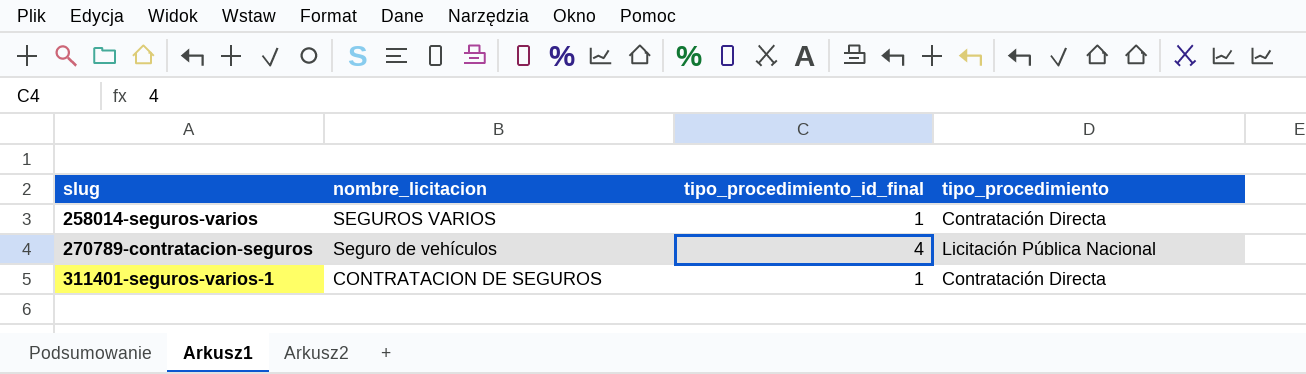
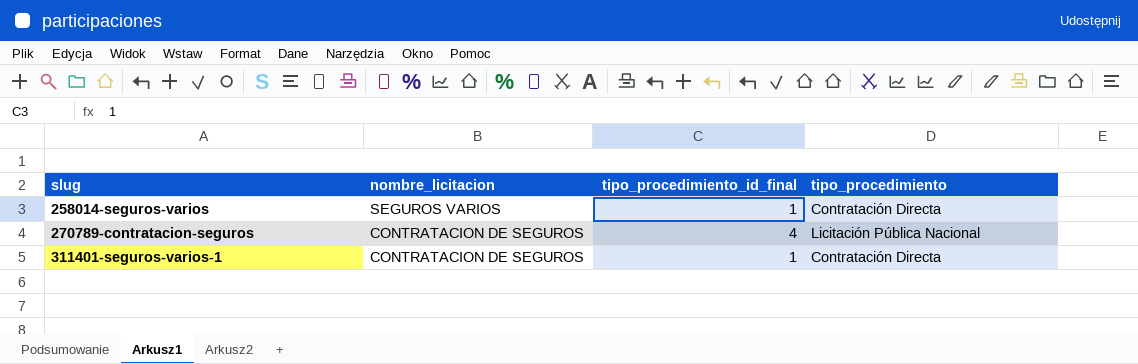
270789-contratacion-seguros | nombre_licitacion: Seguro de vehículos -> CONTRATACION DE SEGUROS

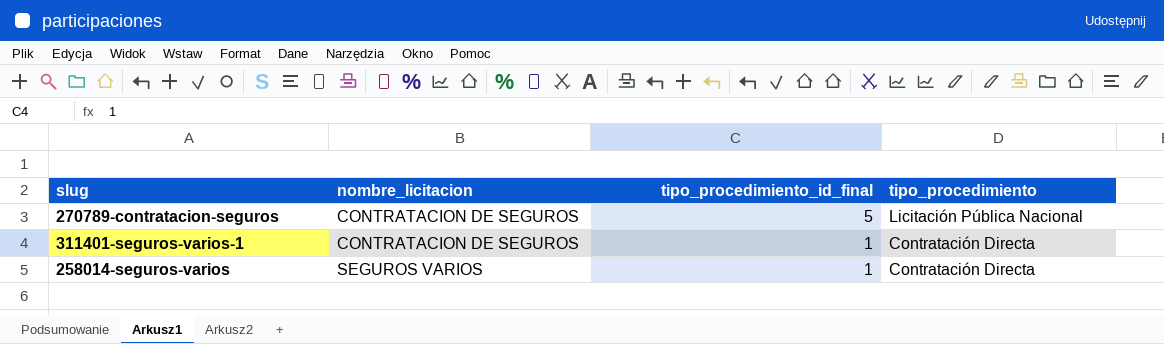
row order: slug ascending -> nombre_licitacion ascending
270789-contratacion-seguros | tipo_procedimiento_id_final: 4 -> 5

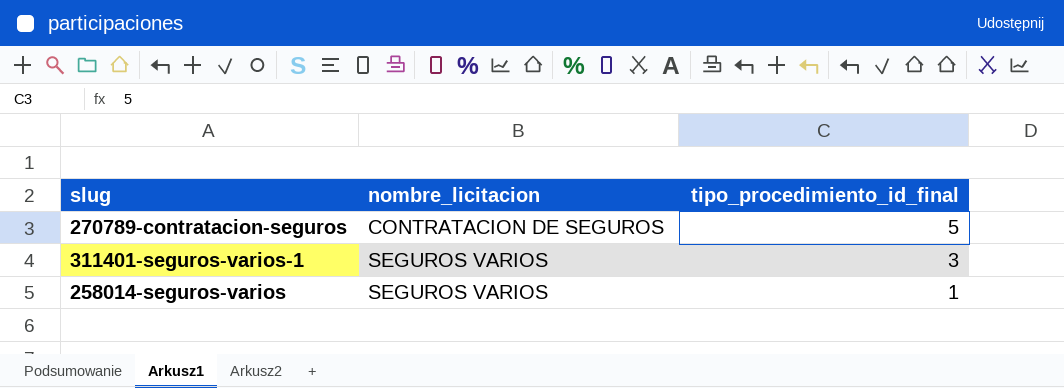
column tipo_procedimiento | position: 4 -> none
311401-seguros-varios-1 | nombre_licitacion: CONTRATACION DE SEGUROS -> SEGUROS VARIOS
311401-seguros-varios-1 | tipo_procedimiento_id_final: 1 -> 3

